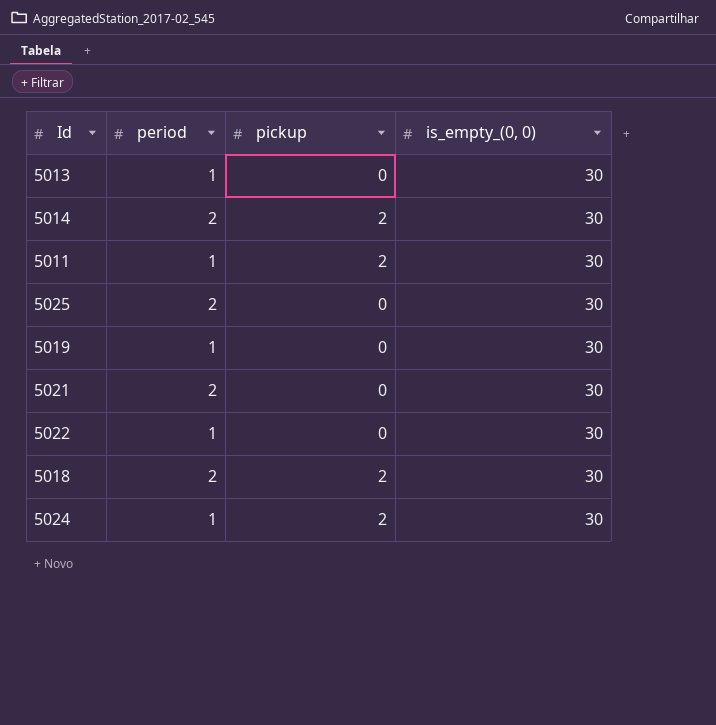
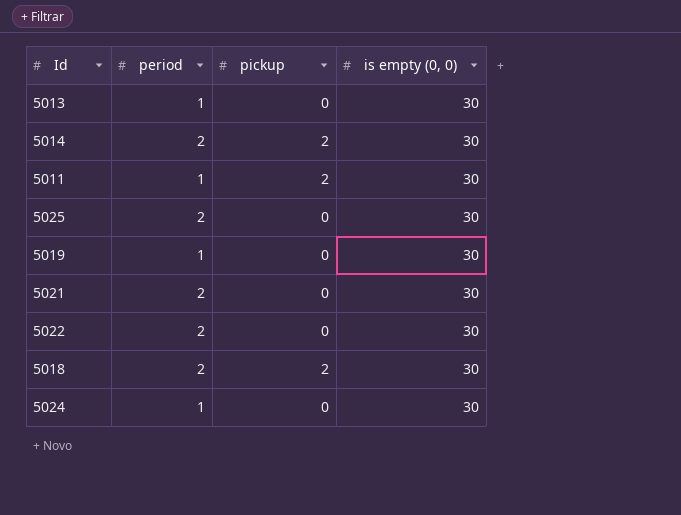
column name: is_empty_(0, 0) -> is empty (0, 0)
5022 | period: 1 -> 2
5024 | pickup: 2 -> 0

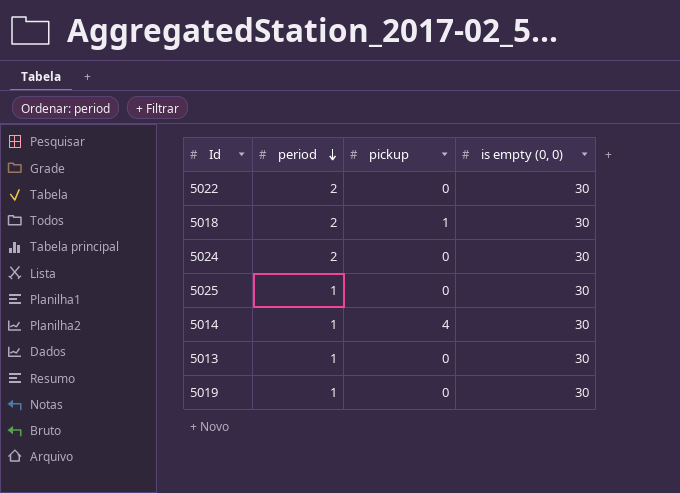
row order: none -> period descending
row 5011: 1 | 2 | 30 -> none
row 5021: 2 | 0 | 30 -> none
5018 | pickup: 2 -> 1
5024 | period: 1 -> 2
5025 | period: 2 -> 1
5014 | period: 2 -> 1
5014 | pickup: 2 -> 4

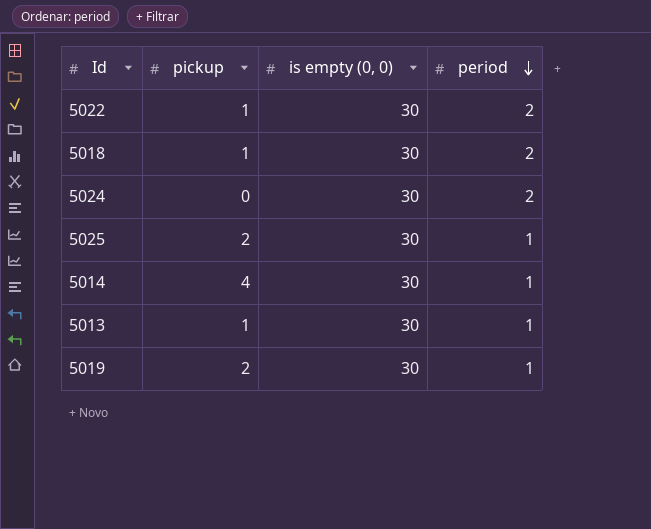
column period | position: 2 -> 4
5022 | pickup: 0 -> 1
5025 | pickup: 0 -> 2
5013 | pickup: 0 -> 1
5019 | pickup: 0 -> 2

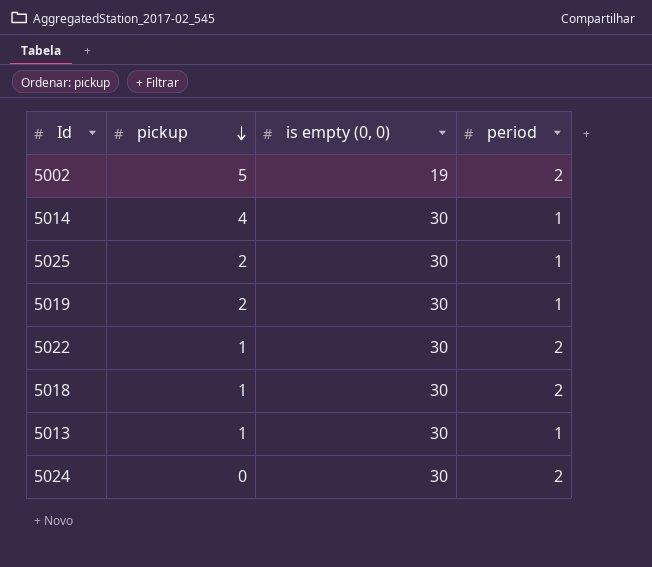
row order: period descending -> pickup descending
row 5002: none -> 5 | 19 | 2

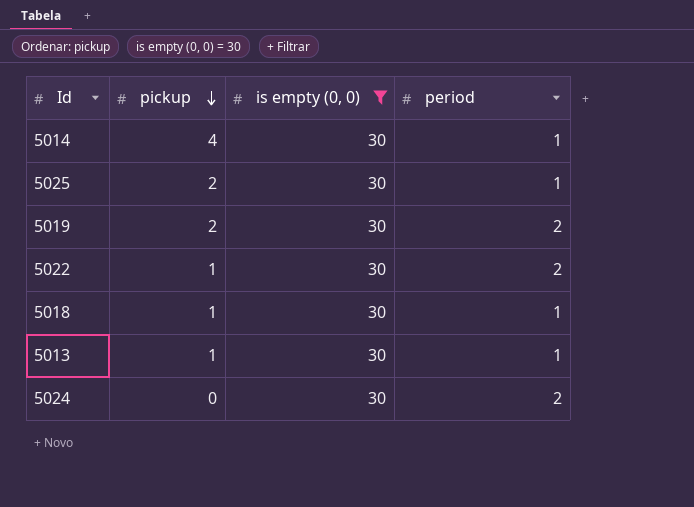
filter: none -> is empty (0, 0) = 30
5019 | period: 1 -> 2
5018 | period: 2 -> 1

